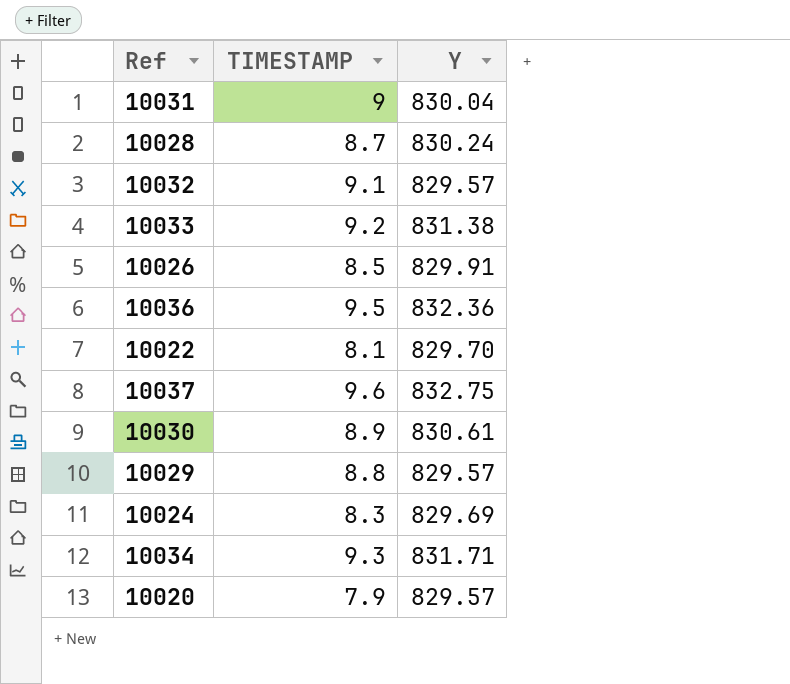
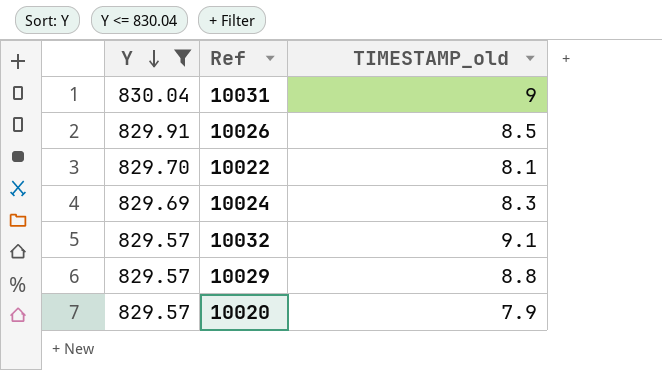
filter: none -> Y <= 830.04
row order: none -> Y descending
column Y | position: 3 -> 1
column name: TIMESTAMP -> TIMESTAMP_old

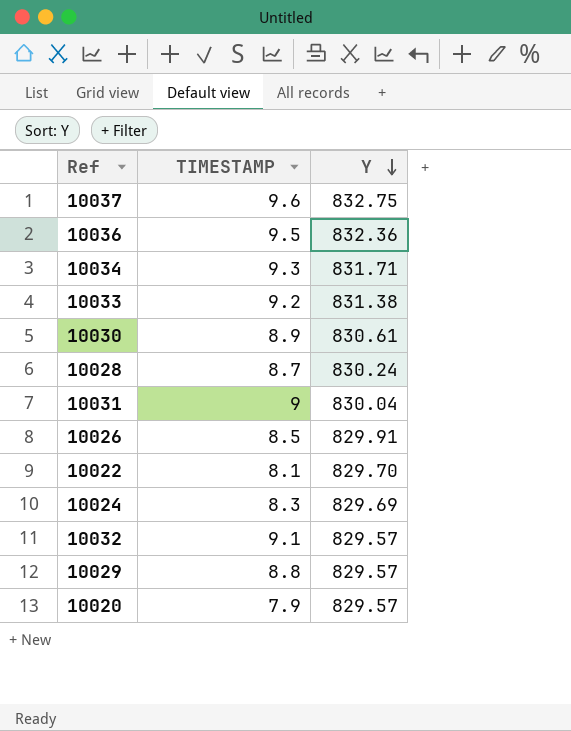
filter: Y <= 830.04 -> none
column name: TIMESTAMP_old -> TIMESTAMP
column Y | position: 1 -> 3

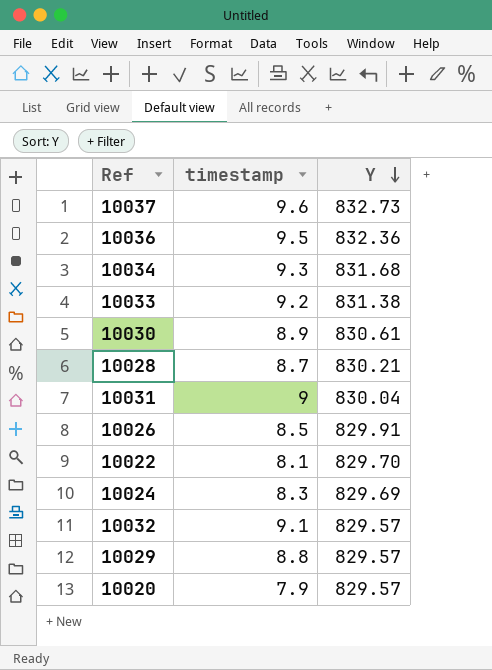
column name: TIMESTAMP -> timestamp
10037 | Y: 832.75 -> 832.73
10034 | Y: 831.71 -> 831.68
10028 | Y: 830.24 -> 830.21

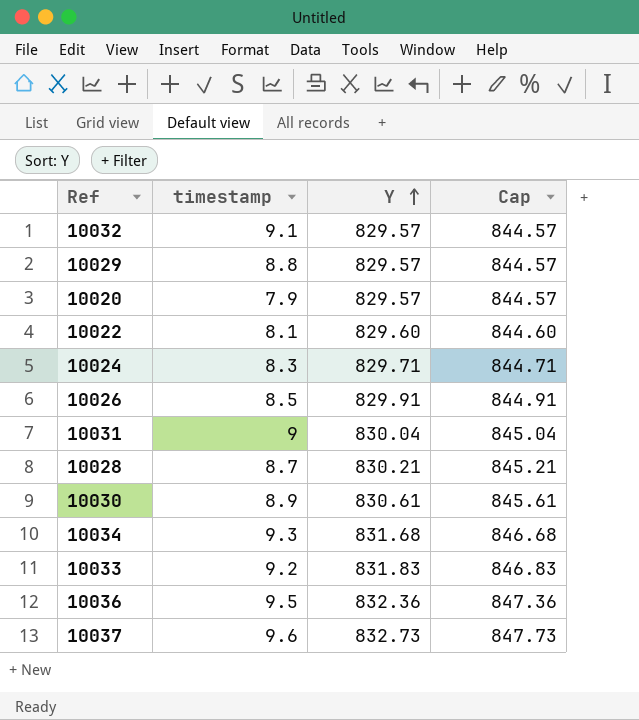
row order: Y descending -> Y ascending
column Cap | formula: none -> [Y] + 15
10022 | Y: 829.70 -> 829.60
10024 | Y: 829.69 -> 829.71
10033 | Y: 831.38 -> 831.83

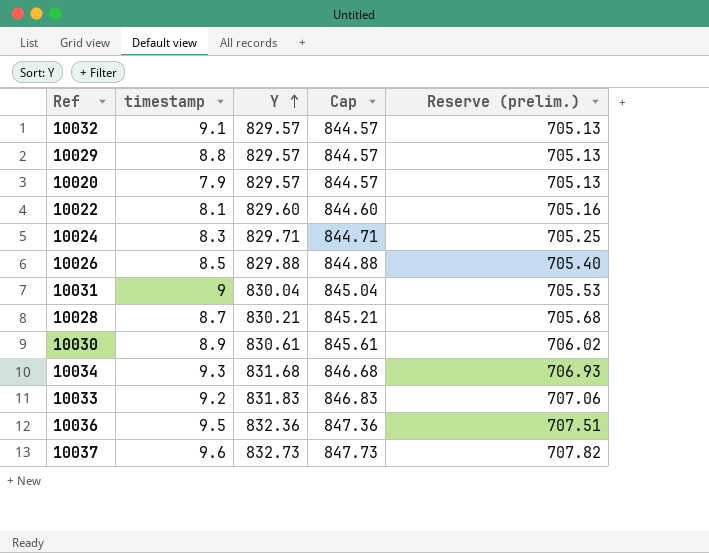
column Reserve (prelim.) | formula: none -> [Y] * 0.85
10026 | Y: 829.91 -> 829.88
10026 | Cap: 844.91 -> 844.88

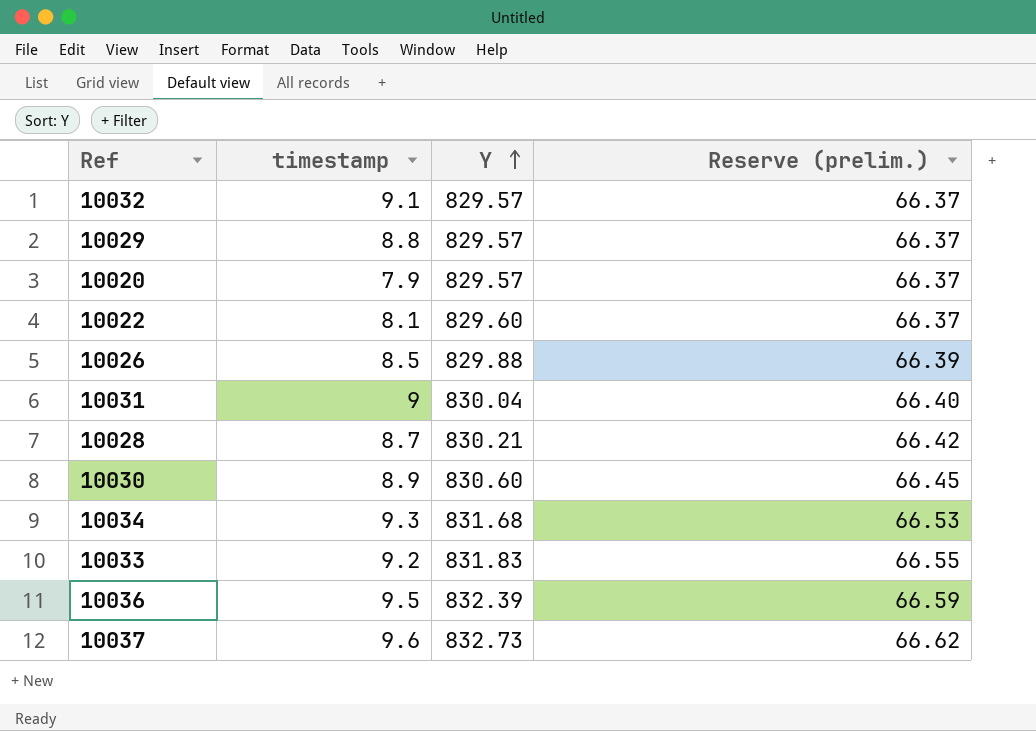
column Cap | formula: [Y] + 15 -> none
column Reserve (prelim.) | formula: [Y] * 0.85 -> [Y] * 0.08
row 10024: 8.3 | 829.71 | 844.71 | 705.25 -> none
10030 | Y: 830.61 -> 830.60
10036 | Y: 832.36 -> 832.39

